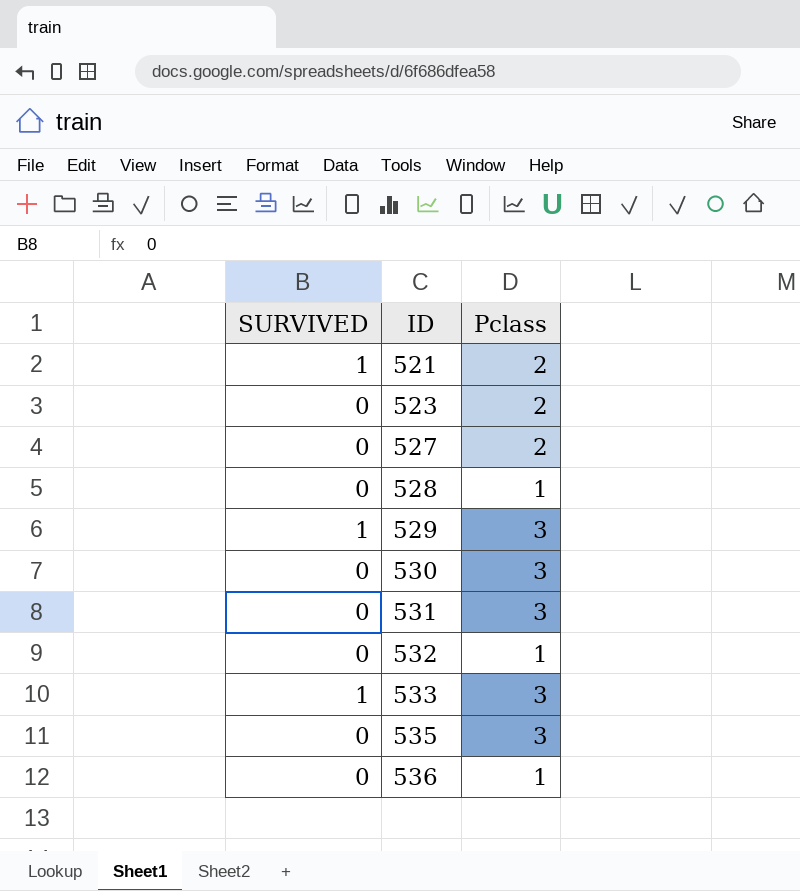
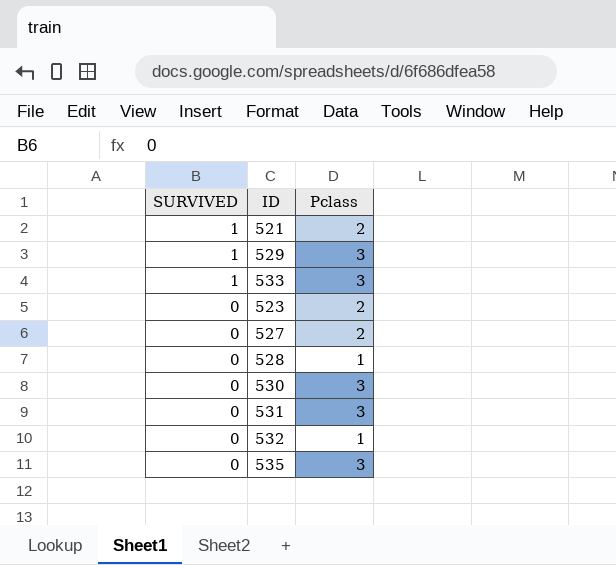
row order: ID ascending -> SURVIVED descending
row 536: 0 | 1 -> none

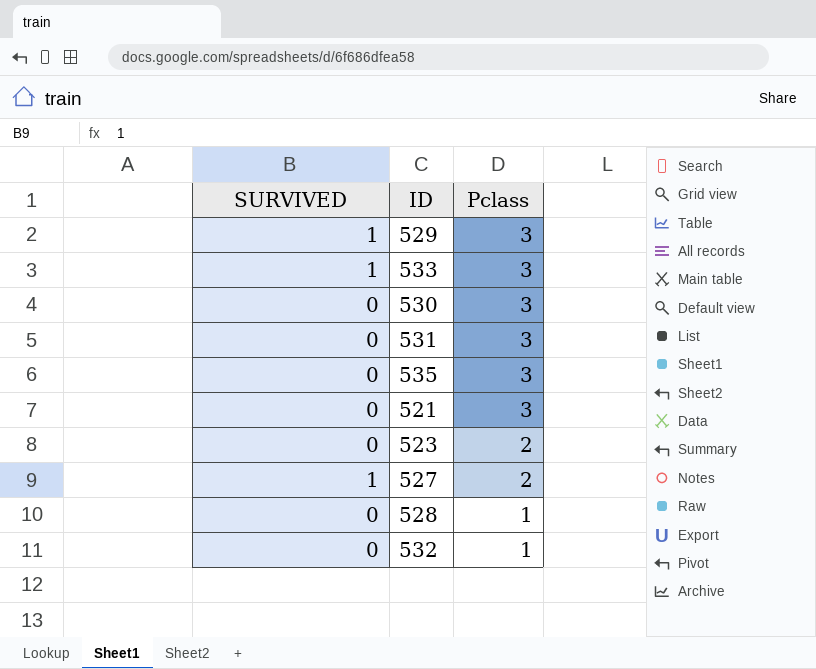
row order: SURVIVED descending -> Pclass descending
521 | SURVIVED: 1 -> 0
521 | Pclass: 2 -> 3
527 | SURVIVED: 0 -> 1

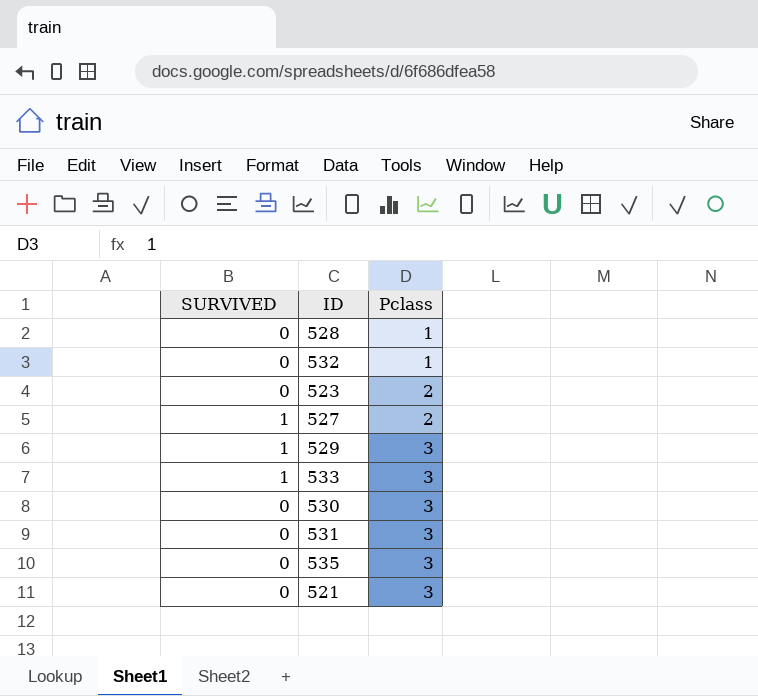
row order: Pclass descending -> Pclass ascending

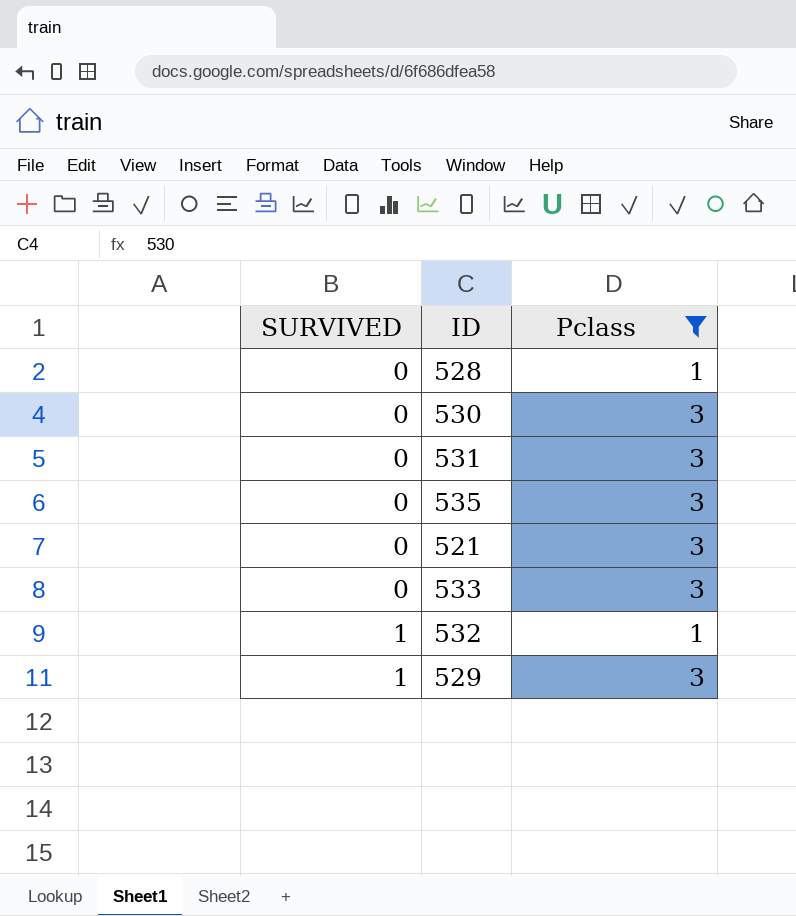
filter: none -> Pclass != 2
row order: Pclass ascending -> SURVIVED ascending
533 | SURVIVED: 1 -> 0
532 | SURVIVED: 0 -> 1

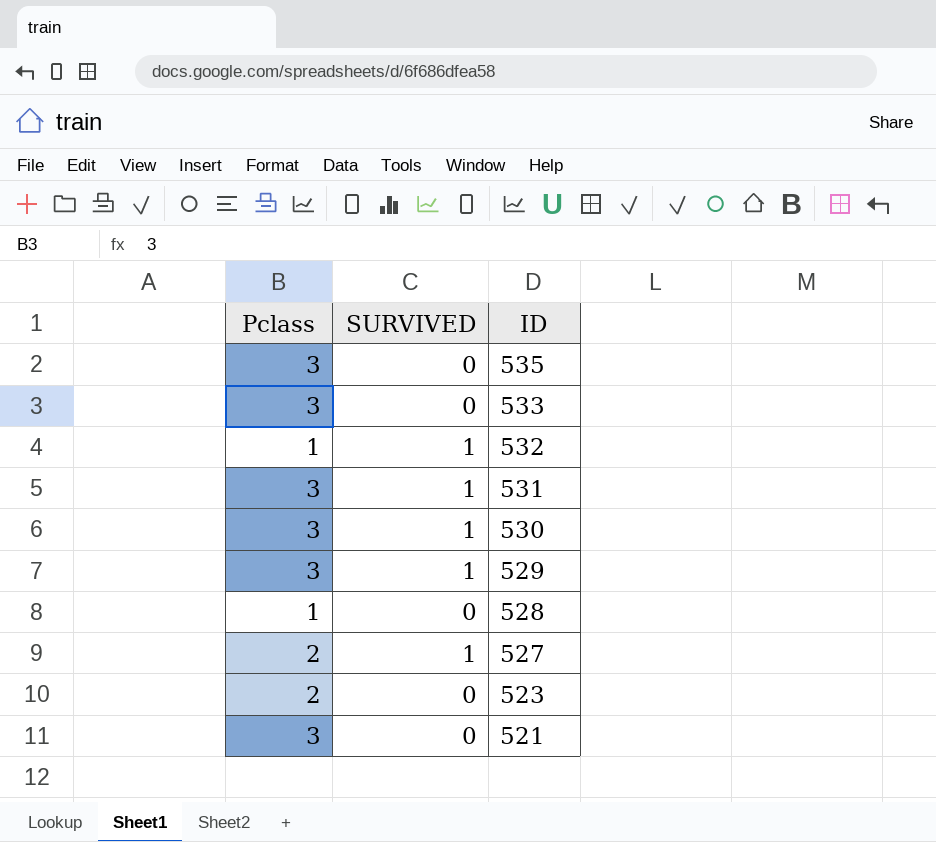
filter: Pclass != 2 -> none
row order: SURVIVED ascending -> ID descending
column Pclass | position: 3 -> 1
531 | SURVIVED: 0 -> 1
530 | SURVIVED: 0 -> 1

